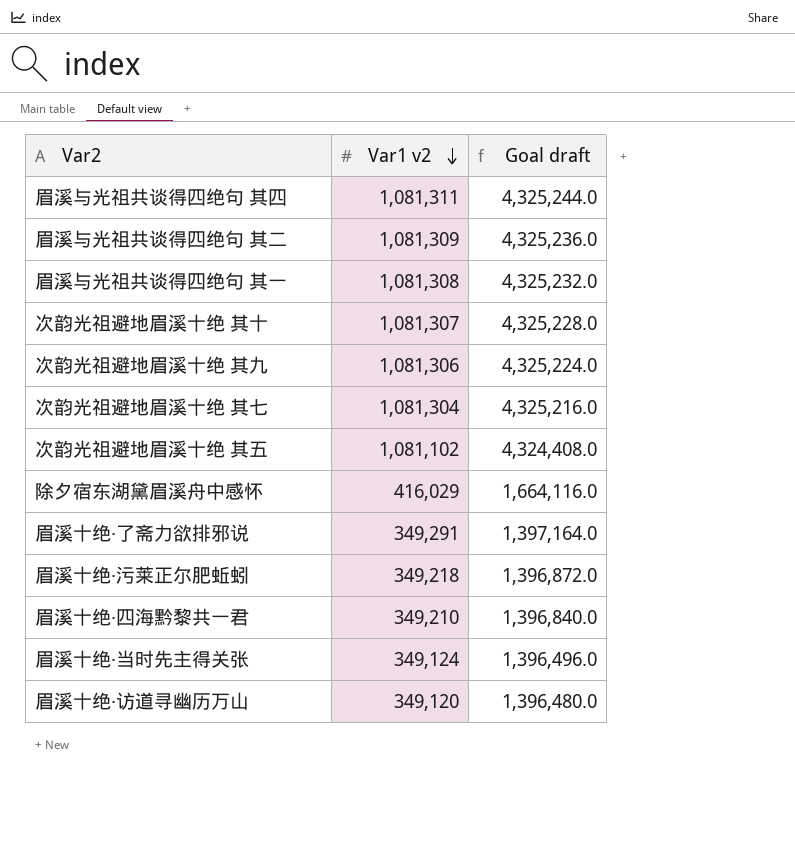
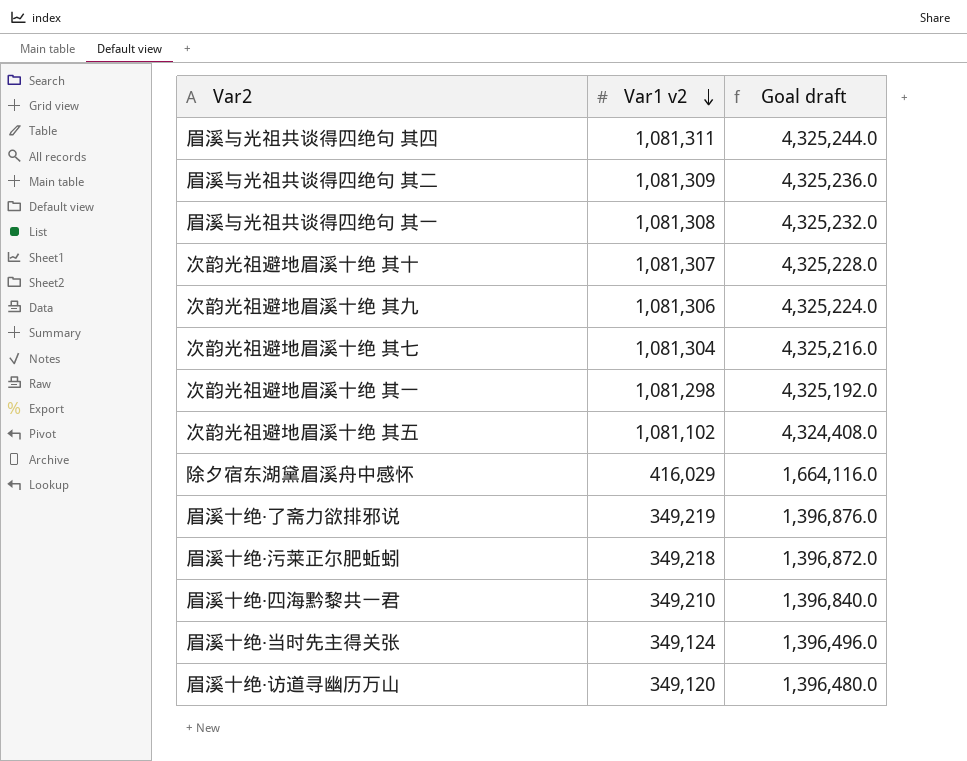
row 次韵光祖避地眉溪十绝 其一: none -> 1,081,298 | 4,325,192.0
眉溪十绝·了斋力欲排邪说 | Var1 v2: 349,291 -> 349,219
眉溪十绝·了斋力欲排邪说 | Goal draft: 1,397,164.0 -> 1,396,876.0

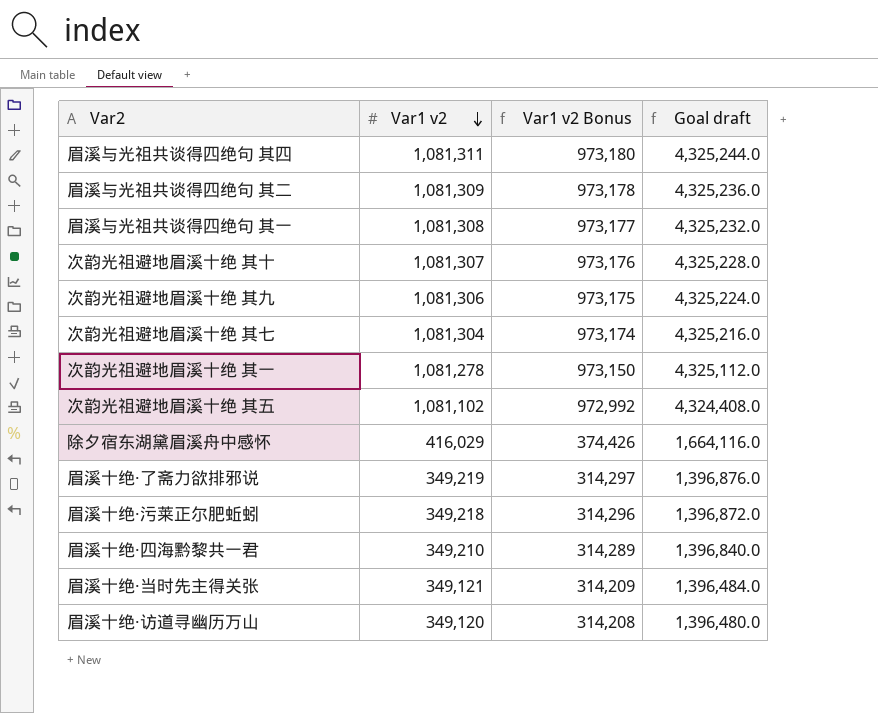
column Var1 v2 Bonus | formula: none -> [Var1 v2] * 0.9
次韵光祖避地眉溪十绝 其一 | Var1 v2: 1,081,298 -> 1,081,278
次韵光祖避地眉溪十绝 其一 | Goal draft: 4,325,192.0 -> 4,325,112.0
眉溪十绝·当时先主得关张 | Var1 v2: 349,124 -> 349,121
眉溪十绝·当时先主得关张 | Goal draft: 1,396,496.0 -> 1,396,484.0

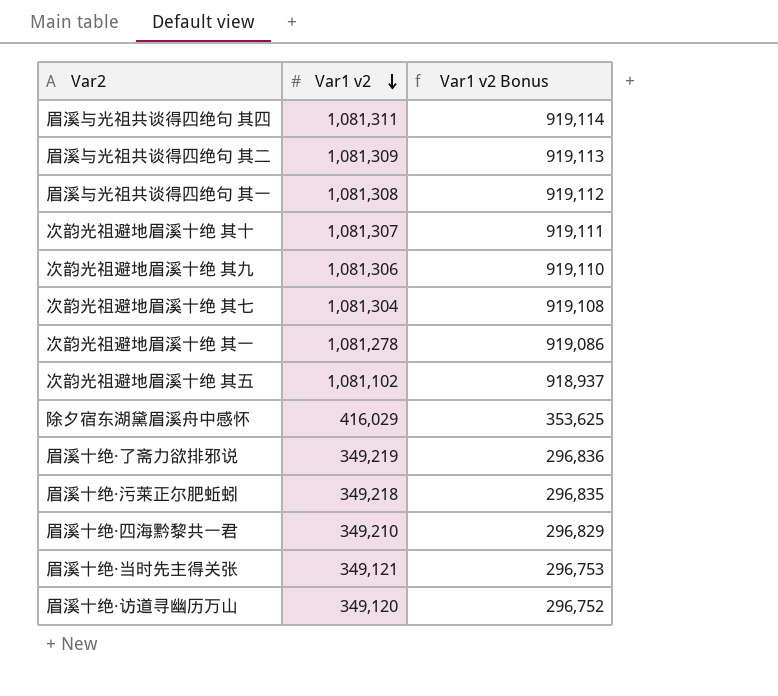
column Goal draft | formula: [Var1 v2] * 4 -> none
column Var1 v2 Bonus | formula: [Var1 v2] * 0.9 -> [Var1 v2] * 0.85

